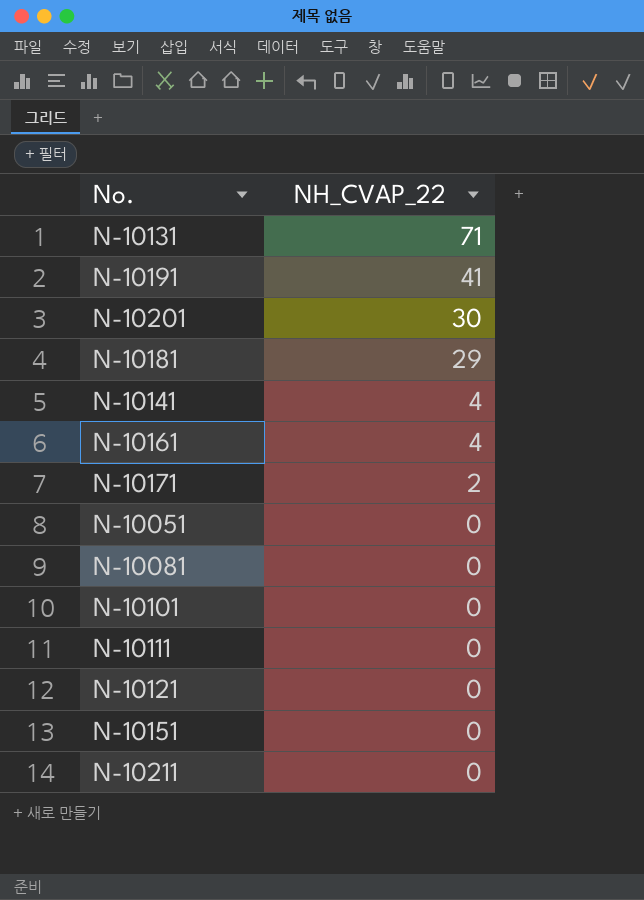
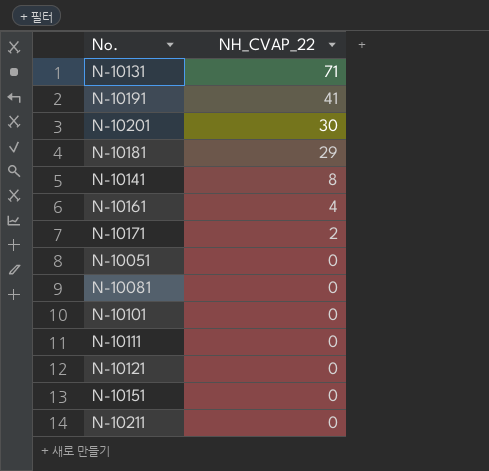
N-10141 | NH_CVAP_22: 4 -> 8

